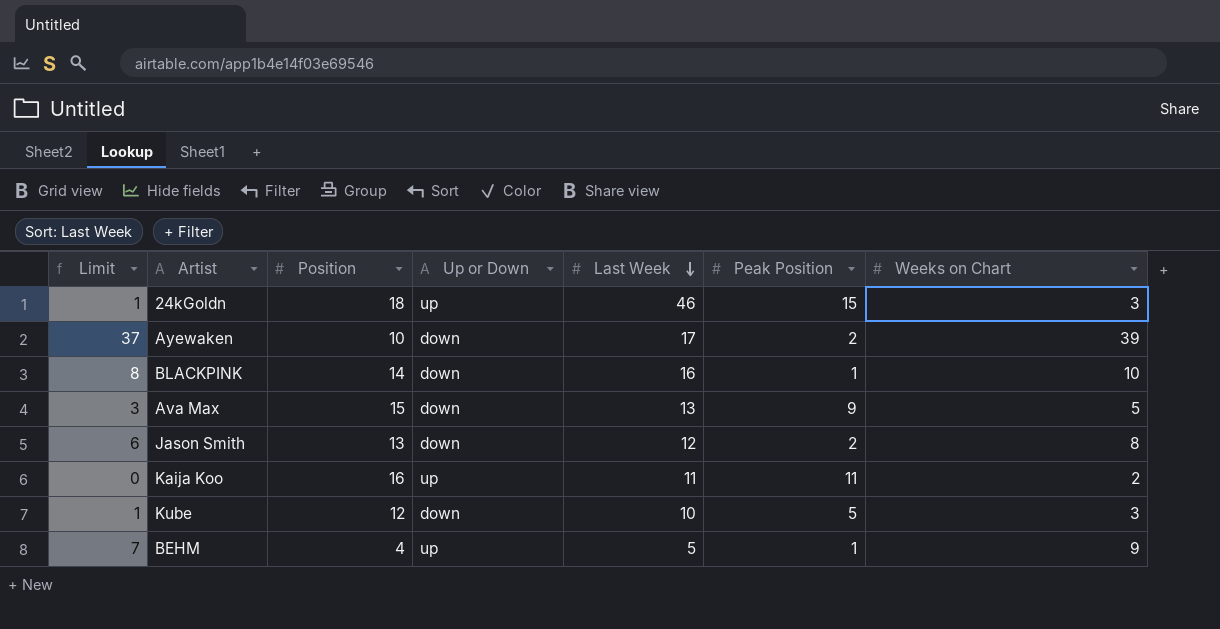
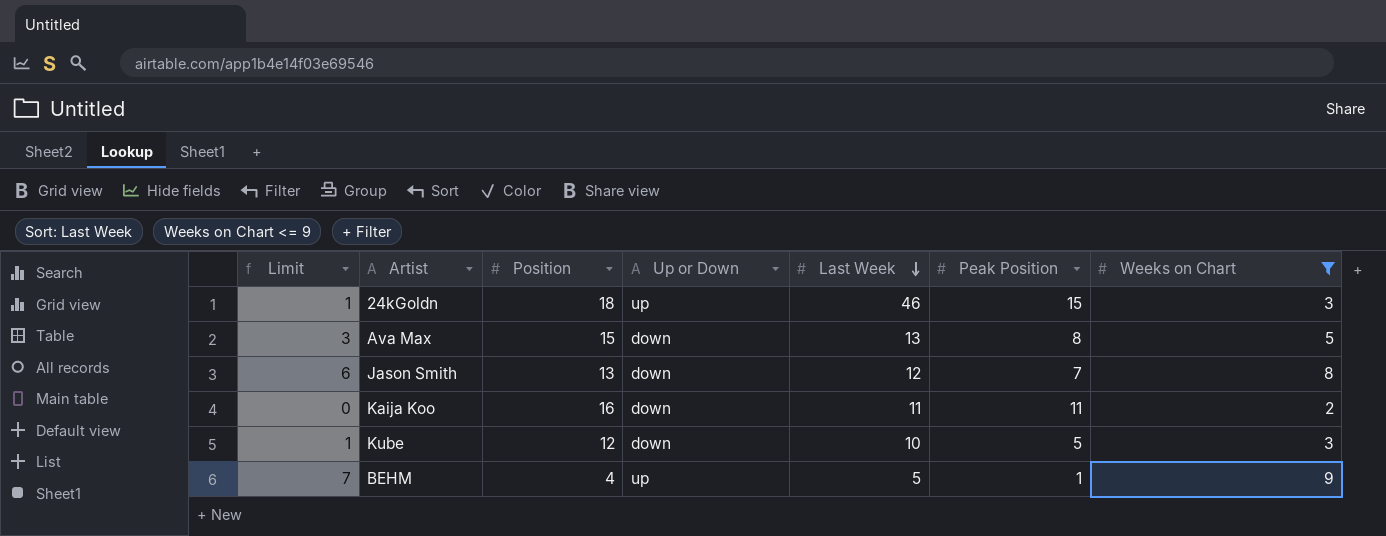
filter: none -> Weeks on Chart <= 9
Ava Max | Peak Position: 9 -> 8
Jason Smith | Peak Position: 2 -> 7
Kaija Koo | Up or Down: up -> down

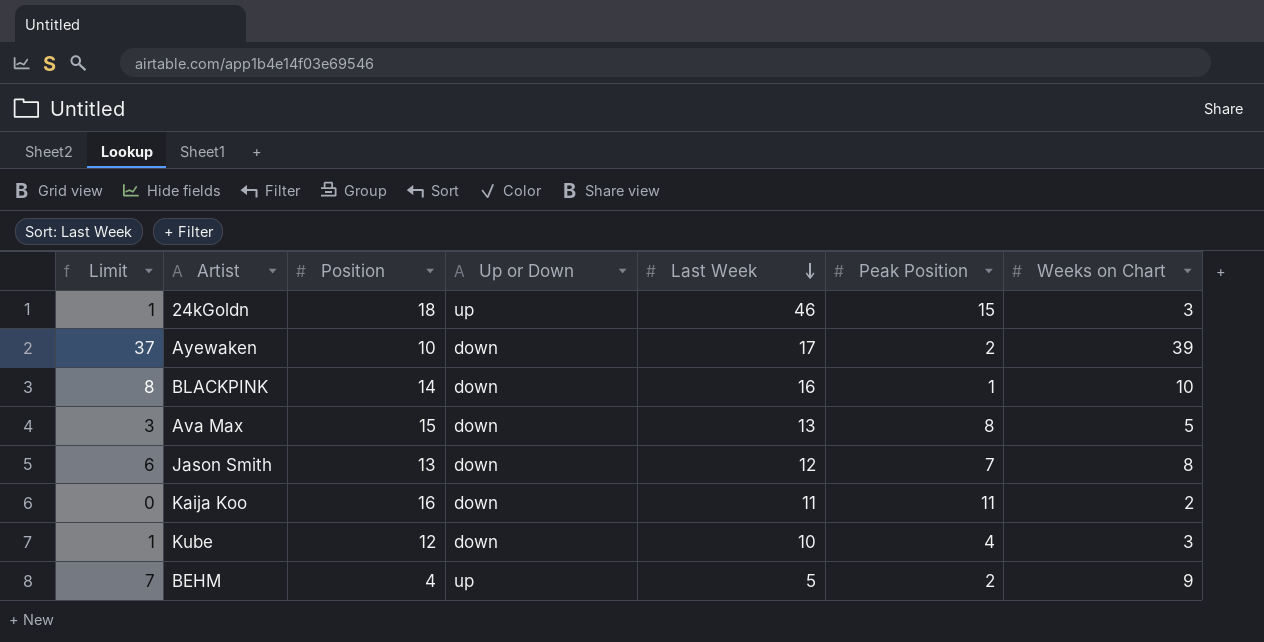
filter: Weeks on Chart <= 9 -> none
Kube | Peak Position: 5 -> 4
BEHM | Peak Position: 1 -> 2

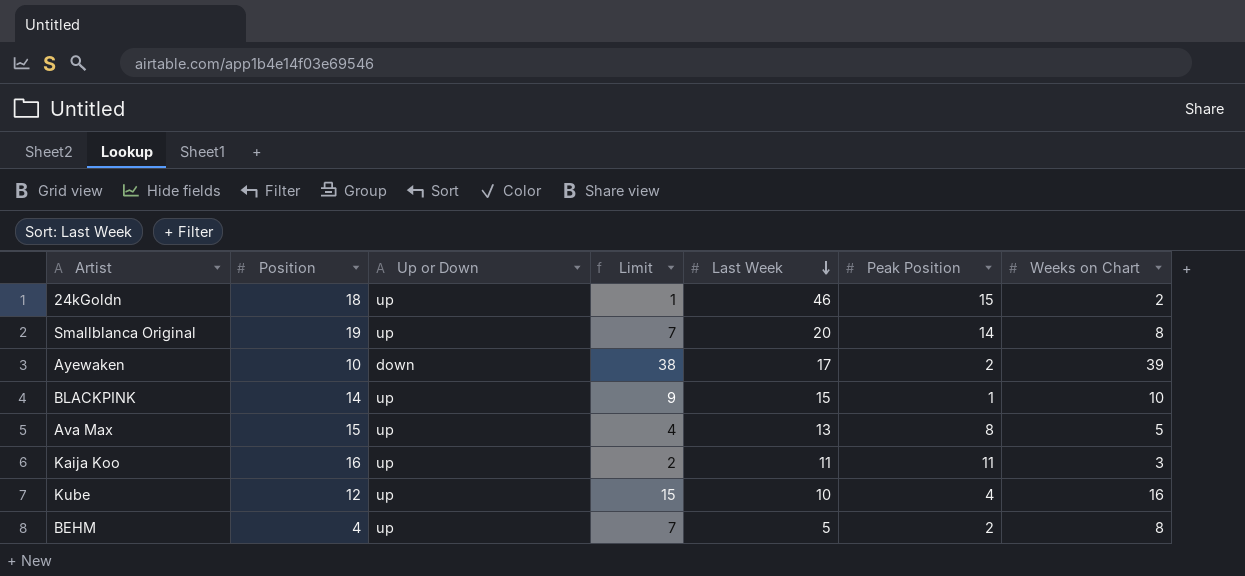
column Limit | formula: [Weeks on Chart] - 2 -> [Weeks on Chart] - 1
column Limit | position: 1 -> 4
row Jason Smith: 6 | 13 | down | 12 | 7 | 8 -> none
24kGoldn | Weeks on Chart: 3 -> 2
row Smallblanca Original: none -> 19 | up | 7 | 20 | 14 | 8
BLACKPINK | Up or Down: down -> up
BLACKPINK | Last Week: 16 -> 15
Ava Max | Up or Down: down -> up
Kaija Koo | Up or Down: down -> up
Kaija Koo | Weeks on Chart: 2 -> 3
Kube | Up or Down: down -> up
Kube | Weeks on Chart: 3 -> 16
BEHM | Weeks on Chart: 9 -> 8

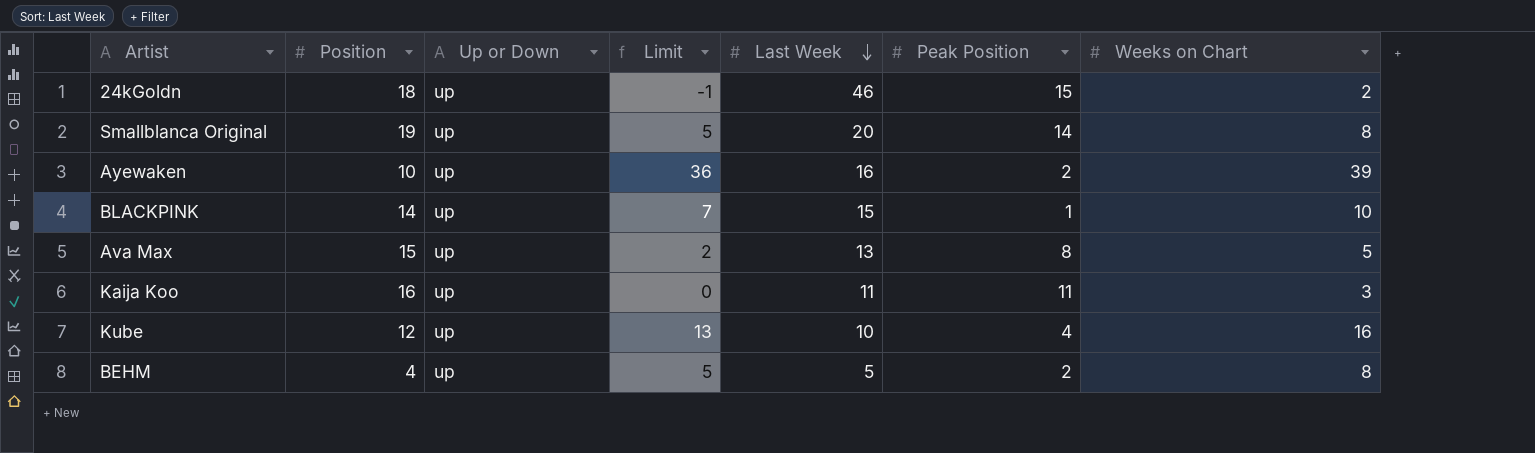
column Limit | formula: [Weeks on Chart] - 1 -> [Weeks on Chart] - 3
Ayewaken | Up or Down: down -> up
Ayewaken | Last Week: 17 -> 16

